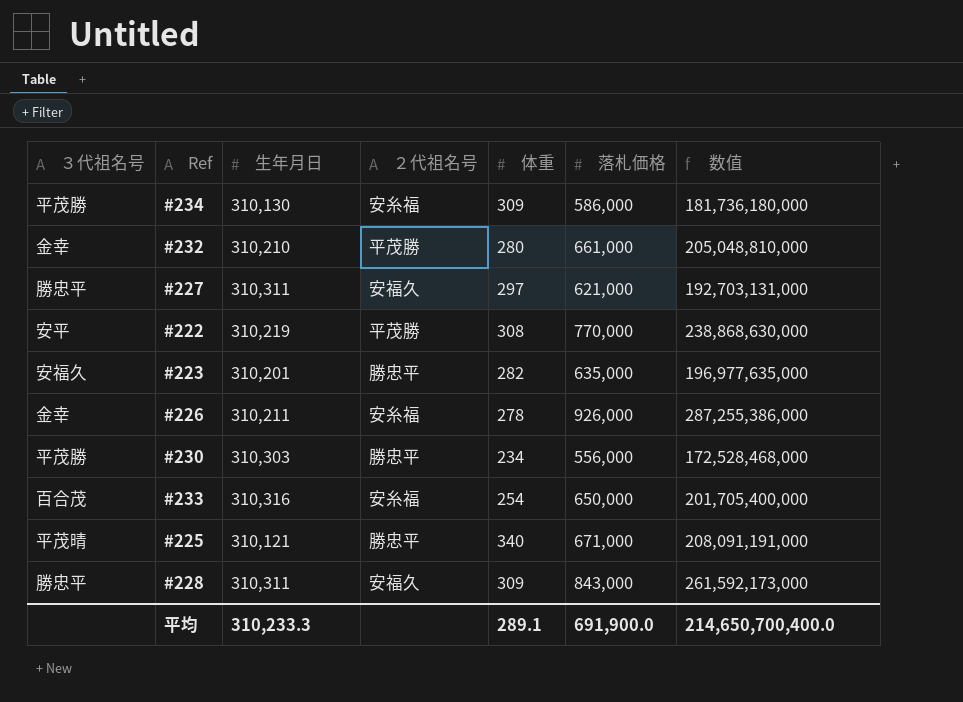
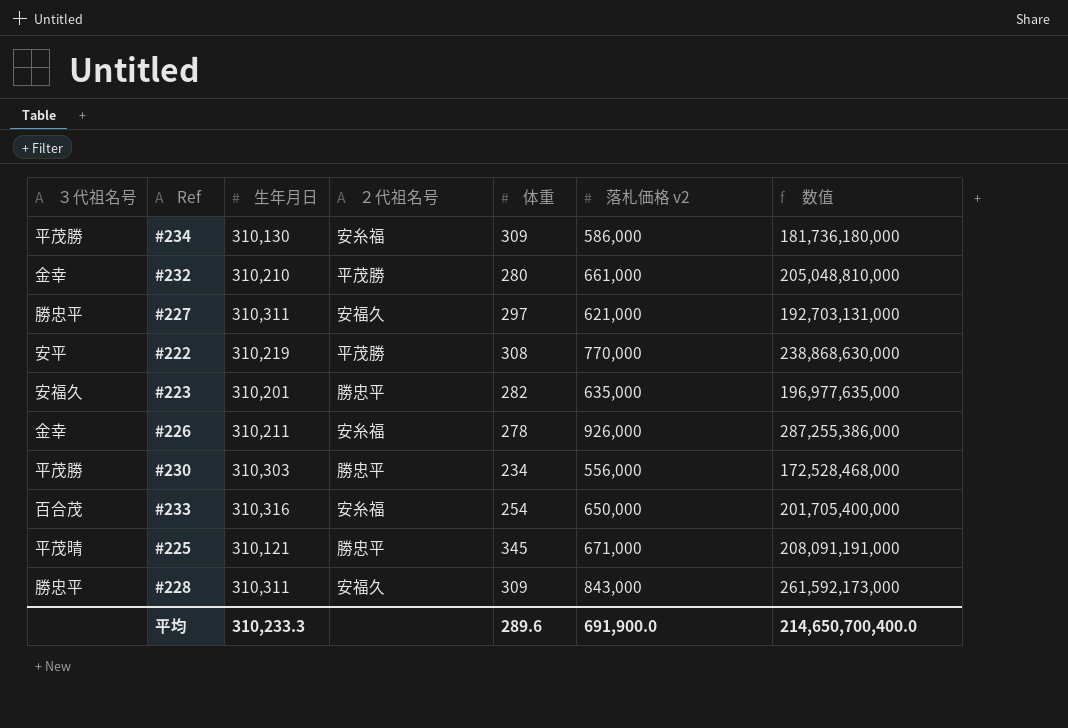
column name: 落札価格 -> 落札価格 v2
#225 | 体重: 340 -> 345
平均 | 体重: 289.1 -> 289.6

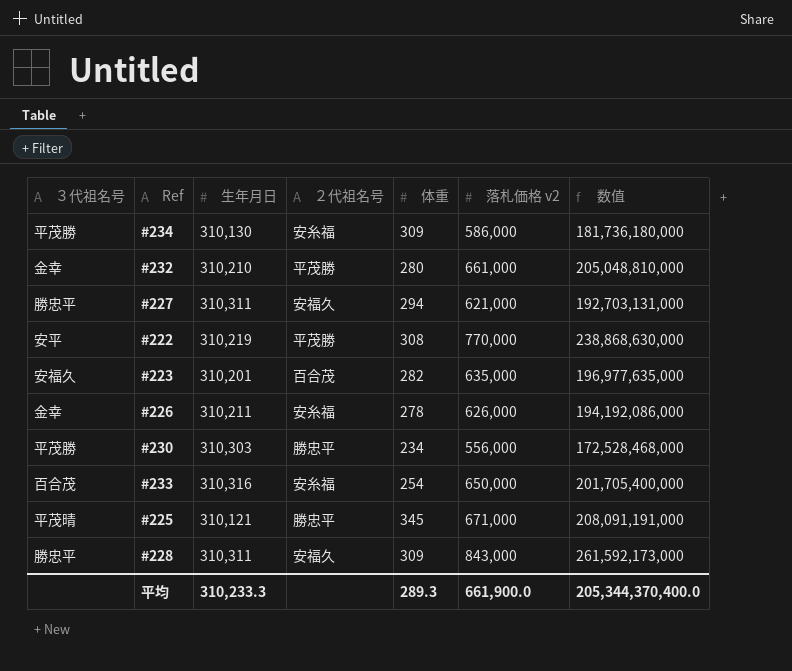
#227 | 体重: 297 -> 294
#223 | ２代祖名号: 勝忠平 -> 百合茂
#226 | 落札価格 v2: 926,000 -> 626,000
#226 | 数值: 287,255,386,000 -> 194,192,086,000
平均 | 体重: 289.6 -> 289.3
平均 | 落札価格 v2: 691,900.0 -> 661,900.0
平均 | 数值: 214,650,700,400.0 -> 205,344,370,400.0

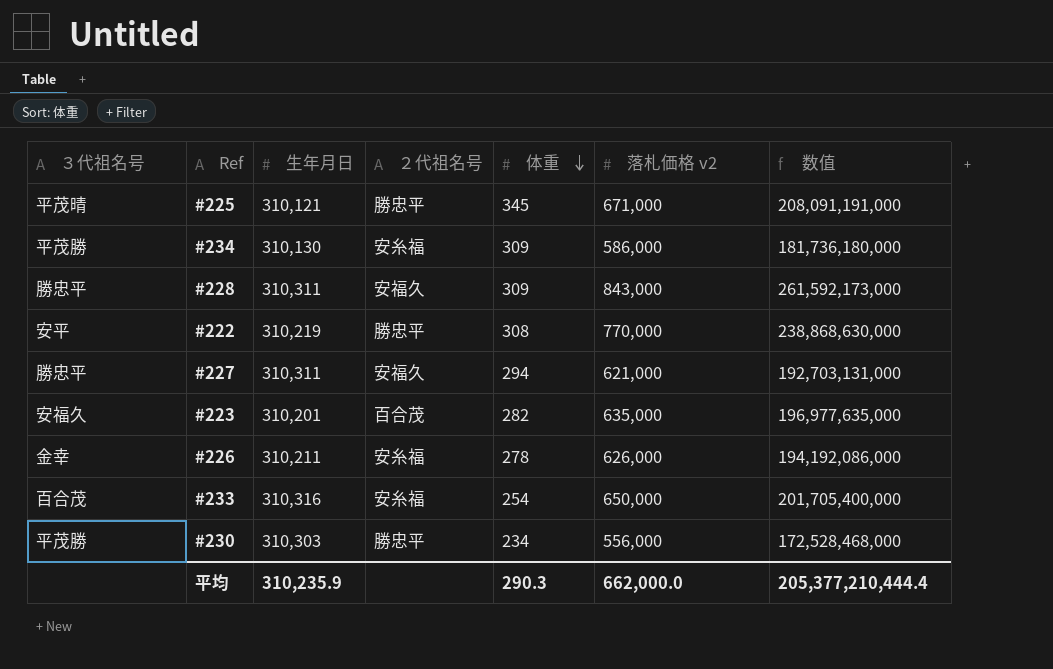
row order: none -> 体重 descending
row #232: 金幸 | 310,210 | 平茂勝 | 280 | 661,000 | 205,048,810,000 -> none
#222 | ２代祖名号: 平茂勝 -> 勝忠平
平均 | 生年月日: 310,233.3 -> 310,235.9
平均 | 体重: 289.3 -> 290.3
平均 | 落札価格 v2: 661,900.0 -> 662,000.0
平均 | 数值: 205,344,370,400.0 -> 205,377,210,444.4

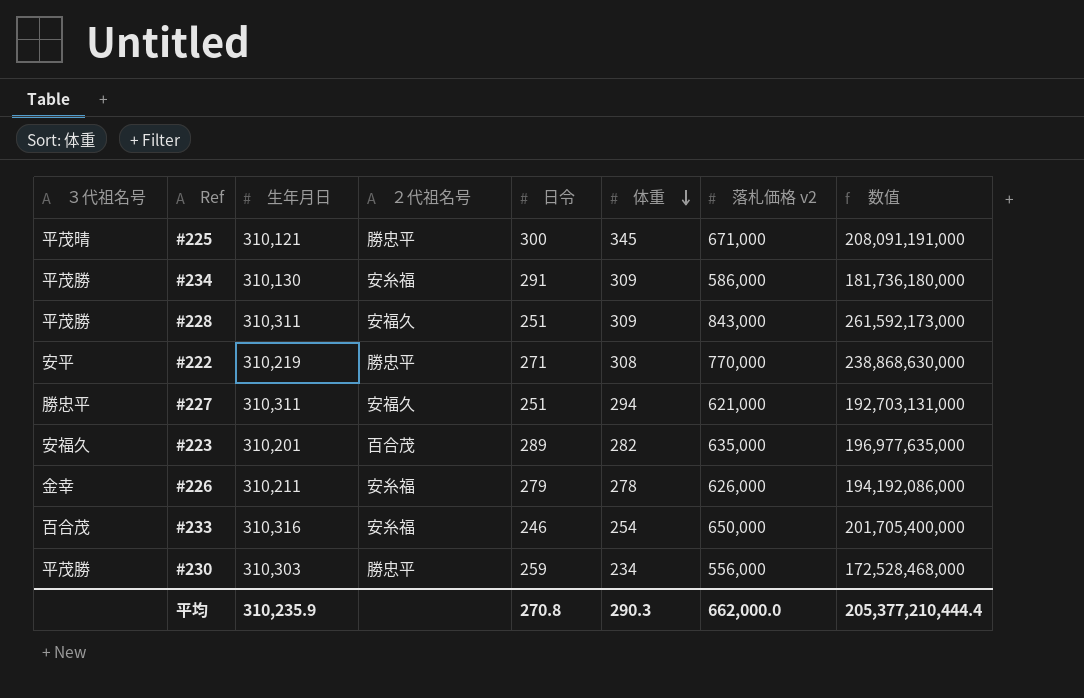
column 日令 | position: none -> 5
#228 | ３代祖名号: 勝忠平 -> 平茂勝

